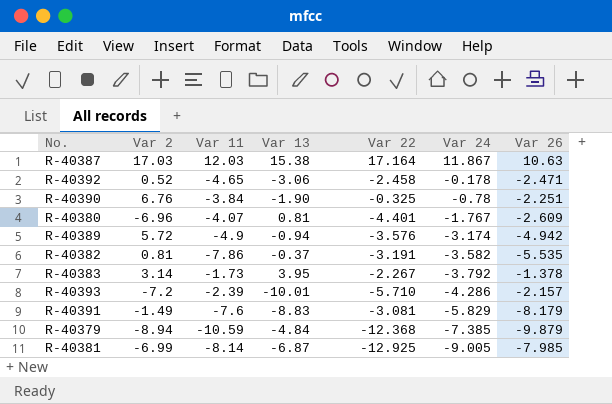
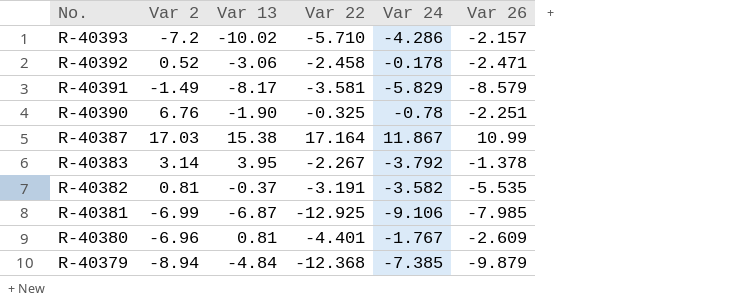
row order: Var 24 descending -> No. descending
column Var 11 | position: 3 -> none
row R-40389: 5.72 | -4.9 | -0.94 | -3.576 | -3.174 | -4.942 -> none
R-40393 | Var 13: -10.01 -> -10.02
R-40391 | Var 13: -8.83 -> -8.17
R-40391 | Var 22: -3.081 -> -3.581
R-40391 | Var 26: -8.179 -> -8.579
R-40387 | Var 26: 10.63 -> 10.99
R-40381 | Var 24: -9.005 -> -9.106

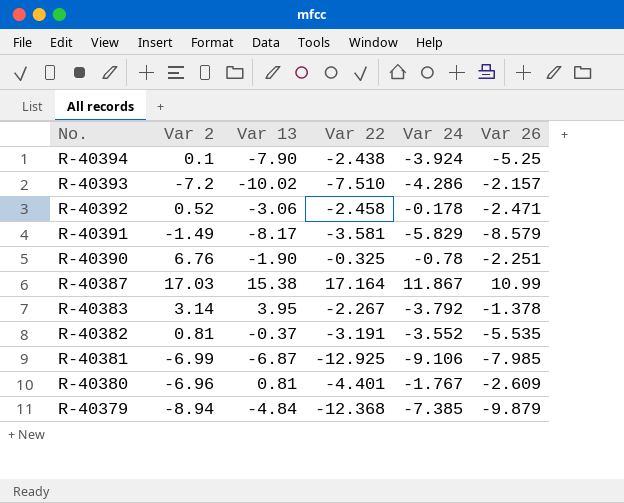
row R-40394: none -> 0.1 | -7.90 | -2.438 | -3.924 | -5.25
R-40393 | Var 22: -5.710 -> -7.510
R-40382 | Var 24: -3.582 -> -3.552

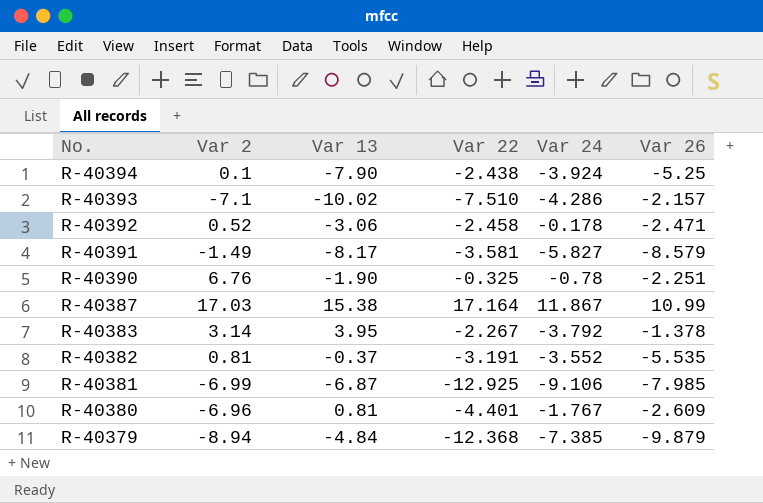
R-40393 | Var 2: -7.2 -> -7.1
R-40391 | Var 24: -5.829 -> -5.827

